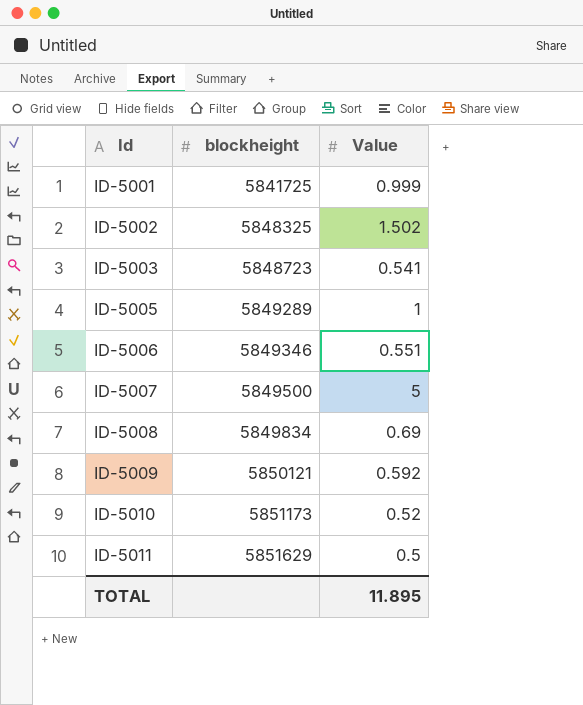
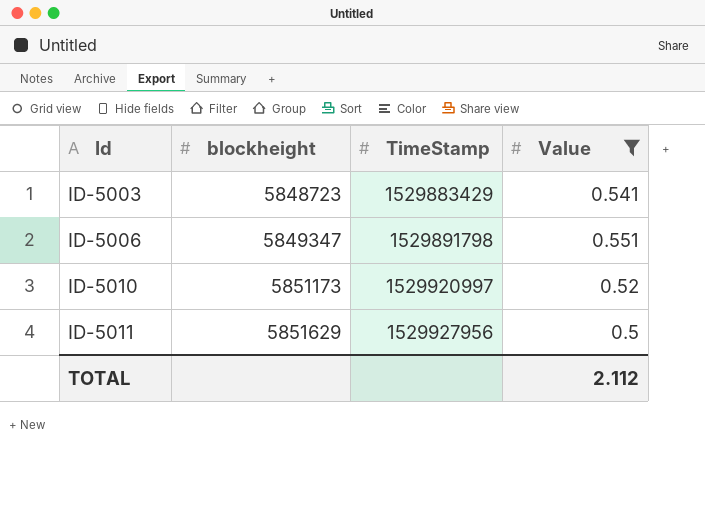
filter: none -> Value <= 0.551
column TimeStamp | position: none -> 3
ID-5006 | blockheight: 5849346 -> 5849347
TOTAL | Value: 11.895 -> 2.112

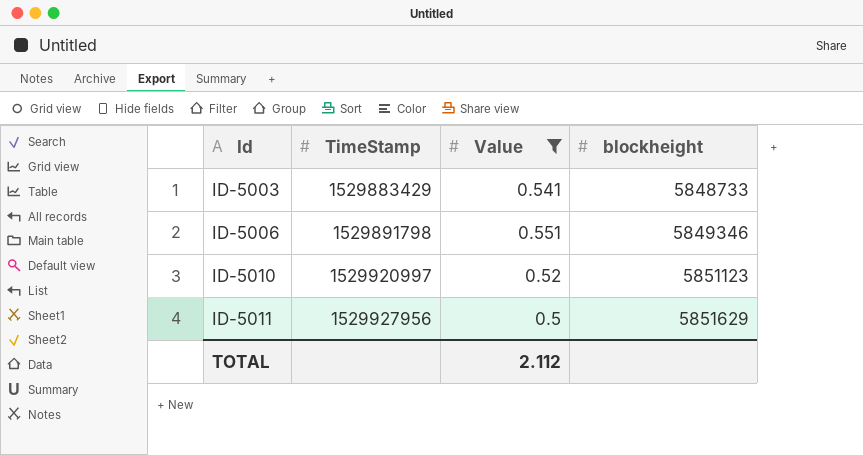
column blockheight | position: 2 -> 4
ID-5003 | blockheight: 5848723 -> 5848733
ID-5006 | blockheight: 5849347 -> 5849346
ID-5010 | blockheight: 5851173 -> 5851123

